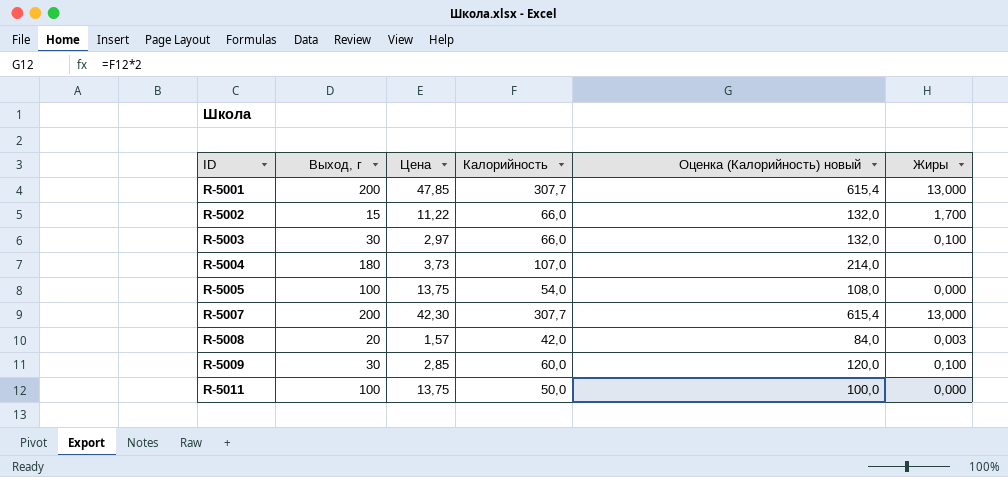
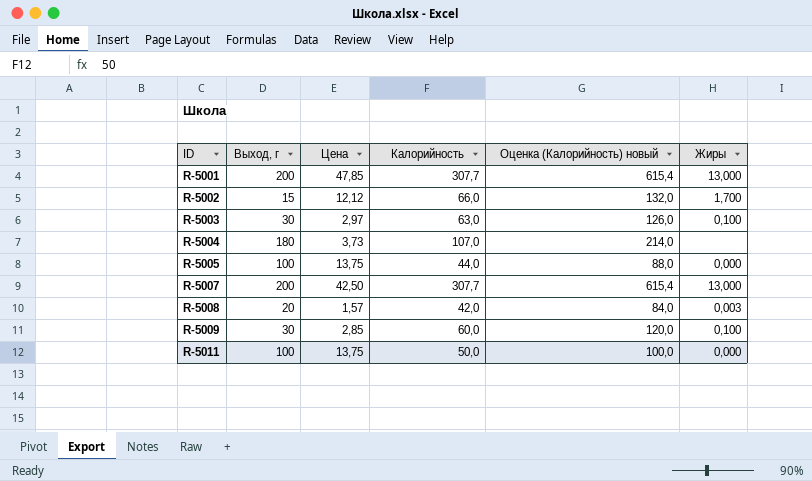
R-5002 | Цена: 11,22 -> 12,12
R-5003 | Калорийность: 66,0 -> 63,0
R-5003 | Оценка (Калорийность) новый: 132,0 -> 126,0
R-5005 | Калорийность: 54,0 -> 44,0
R-5005 | Оценка (Калорийность) новый: 108,0 -> 88,0
R-5007 | Цена: 42,30 -> 42,50

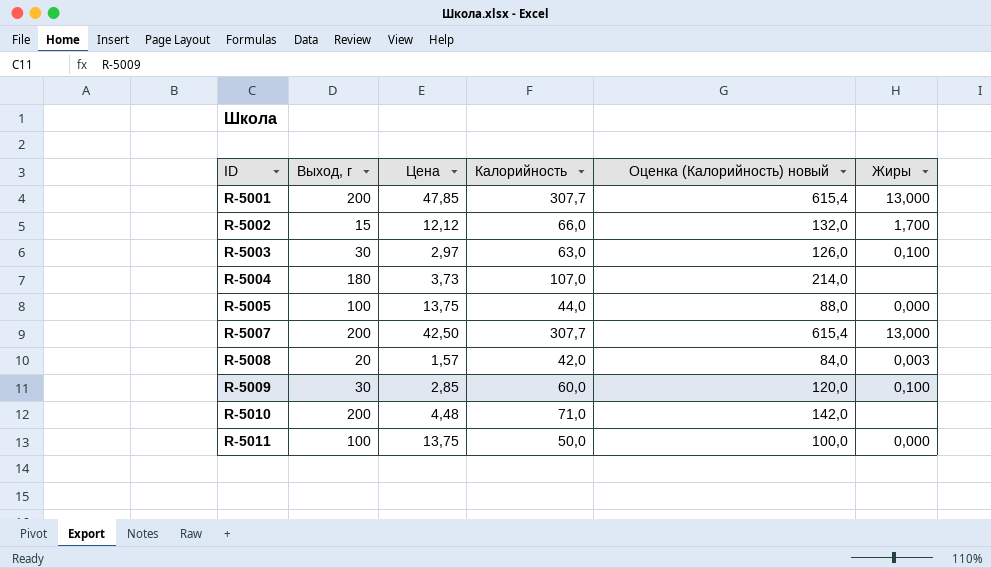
row R-5010: none -> 200 | 4,48 | 71,0 | 142,0 | none

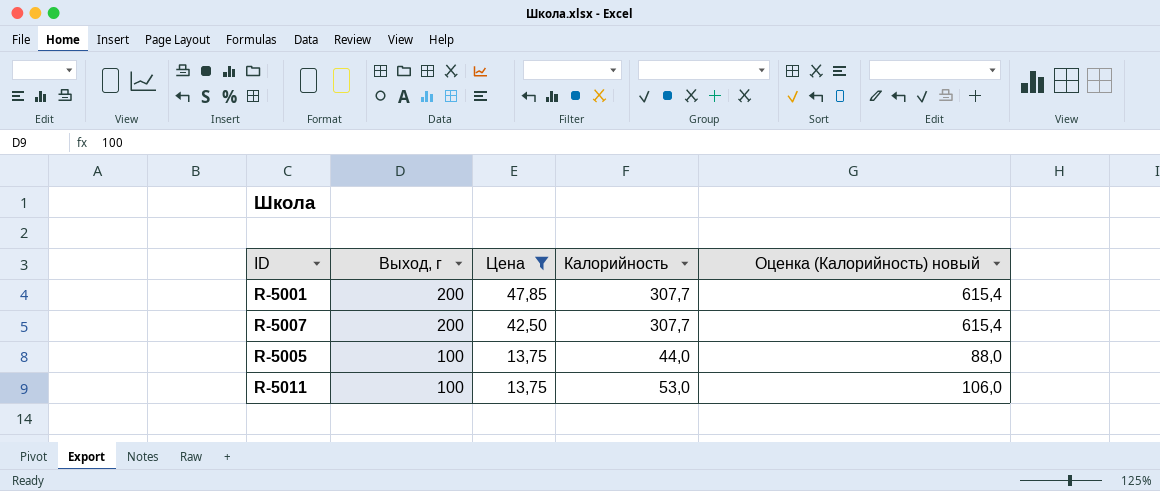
filter: none -> Цена >= 13,75
row order: ID ascending -> Выход, г descending
column Жиры | position: 6 -> none
R-5011 | Калорийность: 50,0 -> 53,0
R-5011 | Оценка (Калорийность) новый: 100,0 -> 106,0

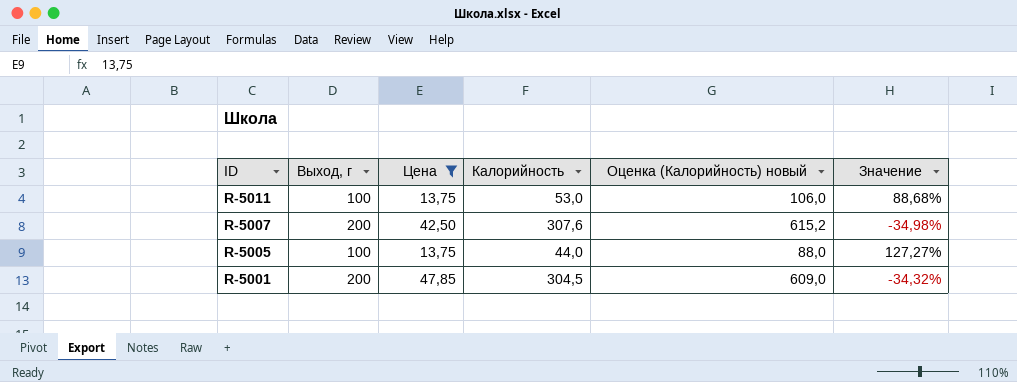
row order: Выход, г descending -> ID descending
column Значение | formula: none -> ([Выход, г] - [Калорийность]) / [Калорийность]
R-5007 | Калорийность: 307,7 -> 307,6
R-5007 | Оценка (Калорийность) новый: 615,4 -> 615,2
R-5001 | Калорийность: 307,7 -> 304,5
R-5001 | Оценка (Калорийность) новый: 615,4 -> 609,0

